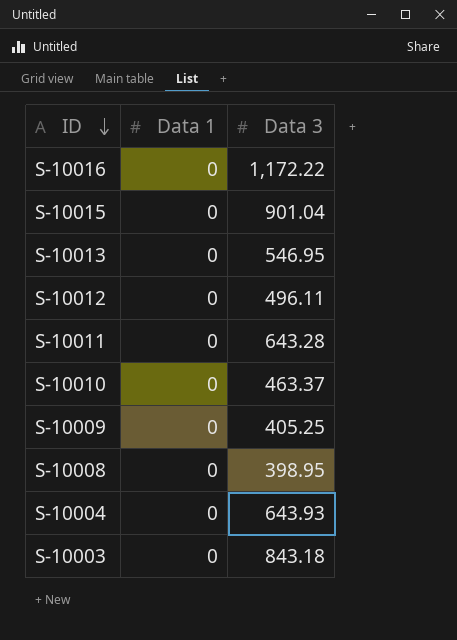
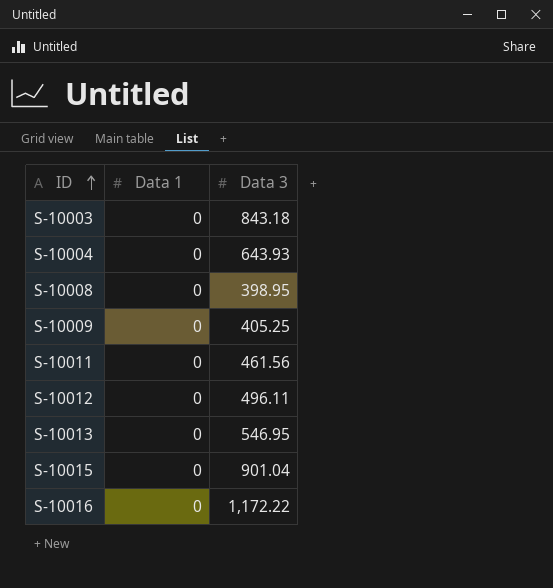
row order: ID descending -> ID ascending
row S-10010: 0 | 463.37 -> none
S-10011 | Data 3: 643.28 -> 461.56

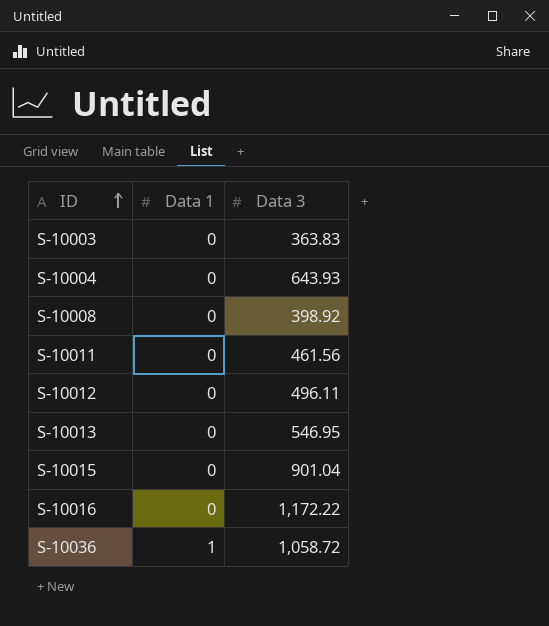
row S-10009: 0 | 405.25 -> none
S-10003 | Data 3: 843.18 -> 363.83
S-10008 | Data 3: 398.95 -> 398.92
row S-10036: none -> 1 | 1,058.72

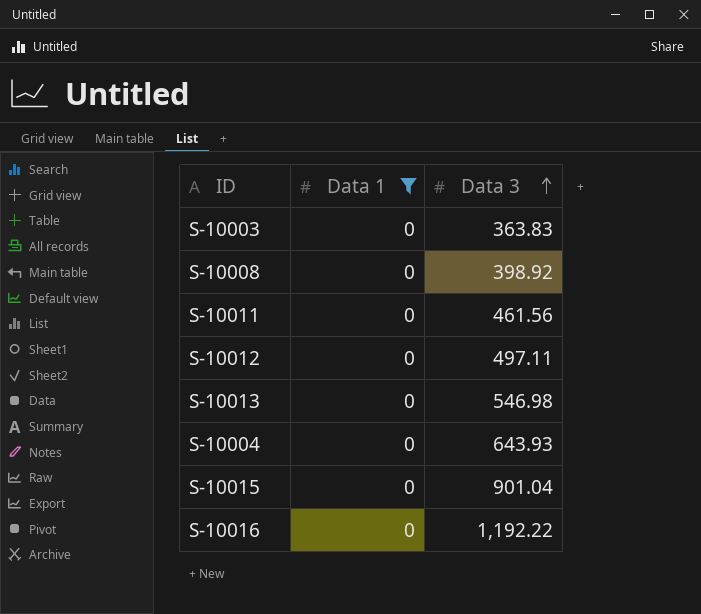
filter: none -> Data 1 = 0
row order: ID ascending -> Data 3 ascending
S-10012 | Data 3: 496.11 -> 497.11
S-10013 | Data 3: 546.95 -> 546.98
S-10016 | Data 3: 1,172.22 -> 1,192.22

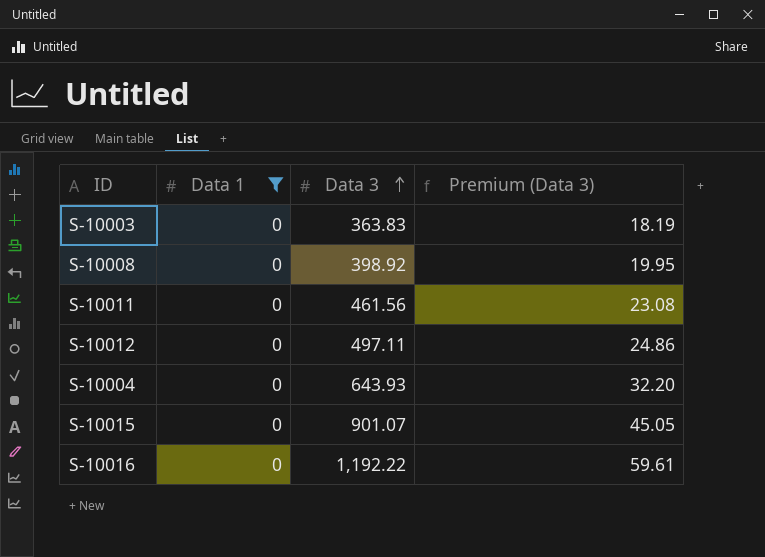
column Premium (Data 3) | formula: none -> [Data 3] * 0.05
row S-10013: 0 | 546.98 -> none
S-10015 | Data 3: 901.04 -> 901.07

